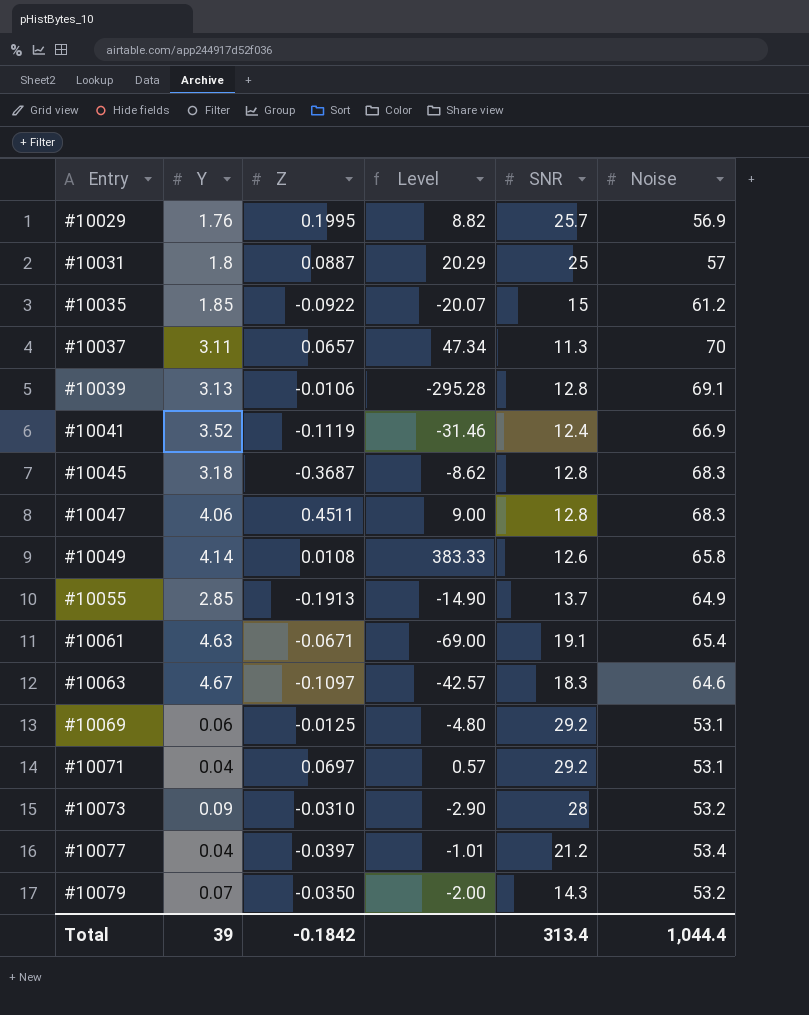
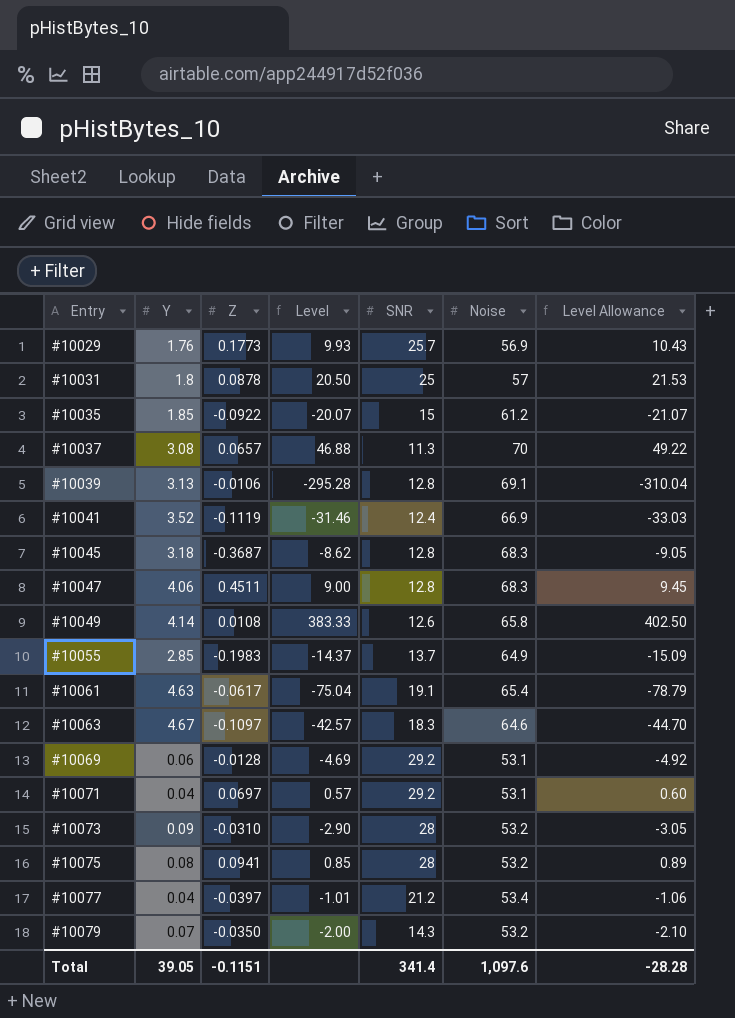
column Level Allowance | formula: none -> [Level] * 1.05
#10029 | Z: 0.1995 -> 0.1773
#10029 | Level: 8.82 -> 9.93
#10031 | Z: 0.0887 -> 0.0878
#10031 | Level: 20.29 -> 20.50
#10037 | Y: 3.11 -> 3.08
#10037 | Level: 47.34 -> 46.88
#10055 | Z: -0.1913 -> -0.1983
#10055 | Level: -14.90 -> -14.37
#10061 | Z: -0.0671 -> -0.0617
#10061 | Level: -69.00 -> -75.04
#10069 | Z: -0.0125 -> -0.0128
#10069 | Level: -4.80 -> -4.69
row #10075: none -> 0.08 | 0.0941 | 0.85 | 28 | 53.2 | 0.89
Total | Y: 39 -> 39.05
Total | Z: -0.1842 -> -0.1151
Total | SNR: 313.4 -> 341.4
Total | Noise: 1,044.4 -> 1,097.6

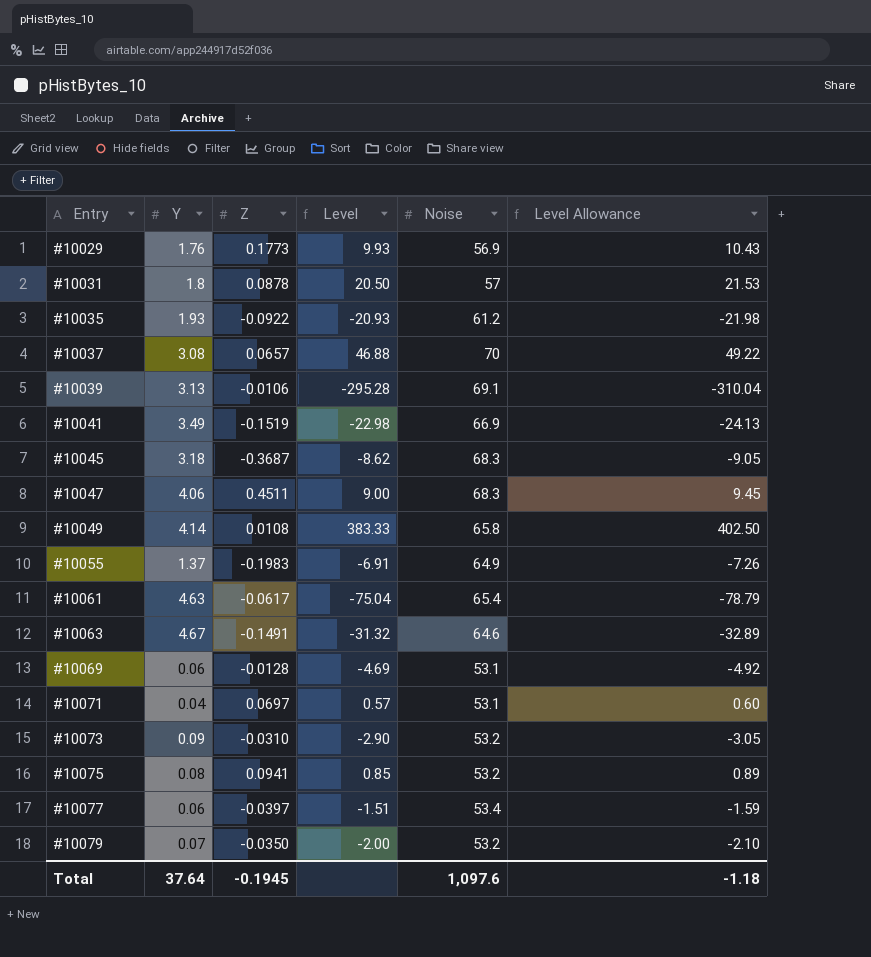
column SNR | position: 5 -> none
#10035 | Y: 1.85 -> 1.93
#10035 | Level: -20.07 -> -20.93
#10035 | Level Allowance: -21.07 -> -21.98
#10041 | Y: 3.52 -> 3.49
#10041 | Z: -0.1119 -> -0.1519
#10041 | Level: -31.46 -> -22.98
#10041 | Level Allowance: -33.03 -> -24.13
#10055 | Y: 2.85 -> 1.37
#10055 | Level: -14.37 -> -6.91
#10055 | Level Allowance: -15.09 -> -7.26
#10063 | Z: -0.1097 -> -0.1491
#10063 | Level: -42.57 -> -31.32
#10063 | Level Allowance: -44.70 -> -32.89
#10077 | Y: 0.04 -> 0.06
#10077 | Level: -1.01 -> -1.51
#10077 | Level Allowance: -1.06 -> -1.59
Total | Y: 39.05 -> 37.64
Total | Z: -0.1151 -> -0.1945
Total | Level Allowance: -28.28 -> -1.18

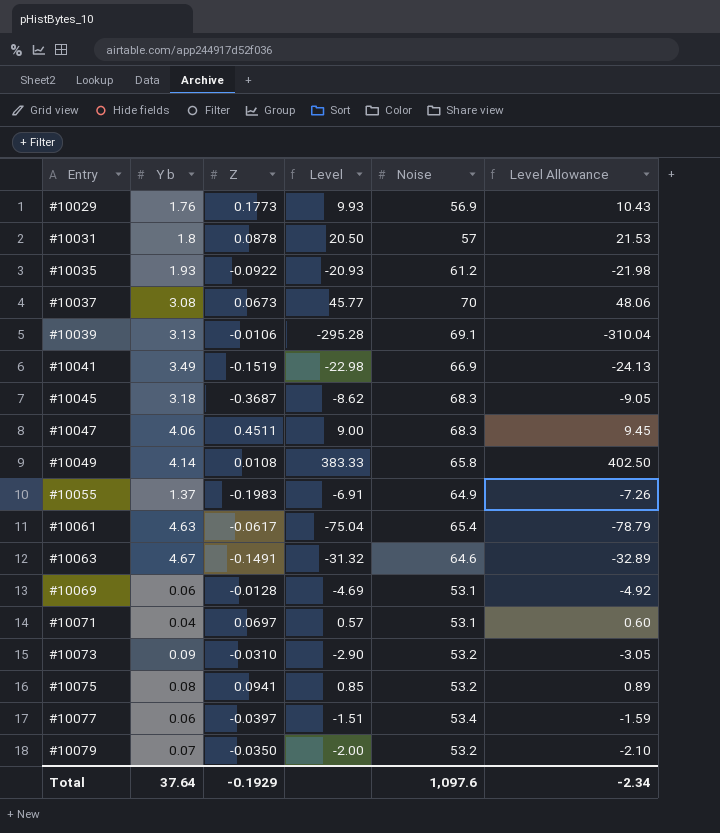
column name: Y -> Y b
#10037 | Z: 0.0657 -> 0.0673
#10037 | Level: 46.88 -> 45.77
#10037 | Level Allowance: 49.22 -> 48.06
Total | Z: -0.1945 -> -0.1929
Total | Level Allowance: -1.18 -> -2.34

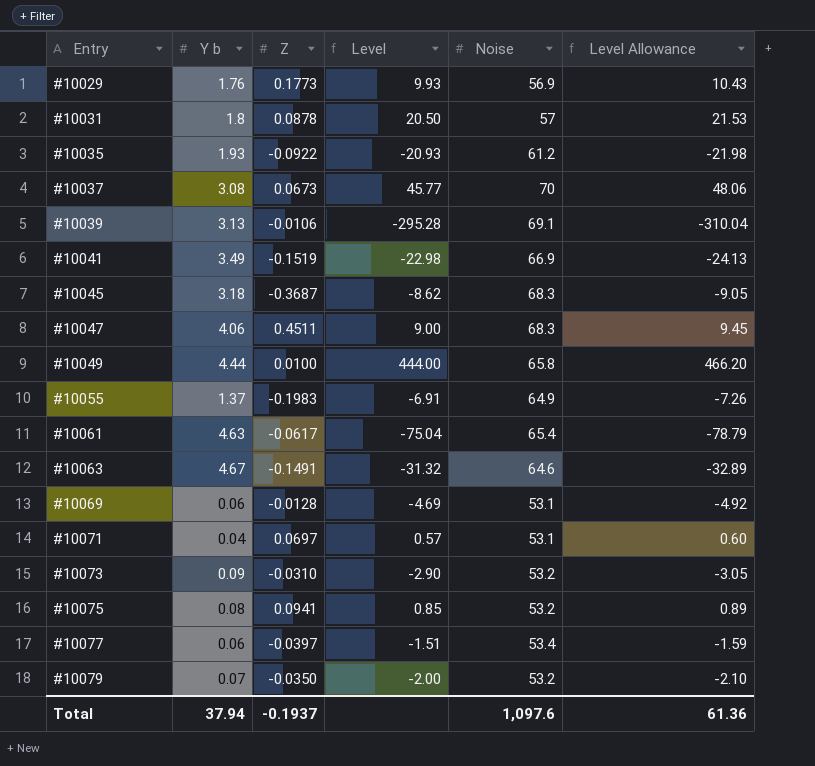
#10049 | Y b: 4.14 -> 4.44
#10049 | Z: 0.0108 -> 0.0100
#10049 | Level: 383.33 -> 444.00
#10049 | Level Allowance: 402.50 -> 466.20
Total | Y b: 37.64 -> 37.94
Total | Z: -0.1929 -> -0.1937
Total | Level Allowance: -2.34 -> 61.36

